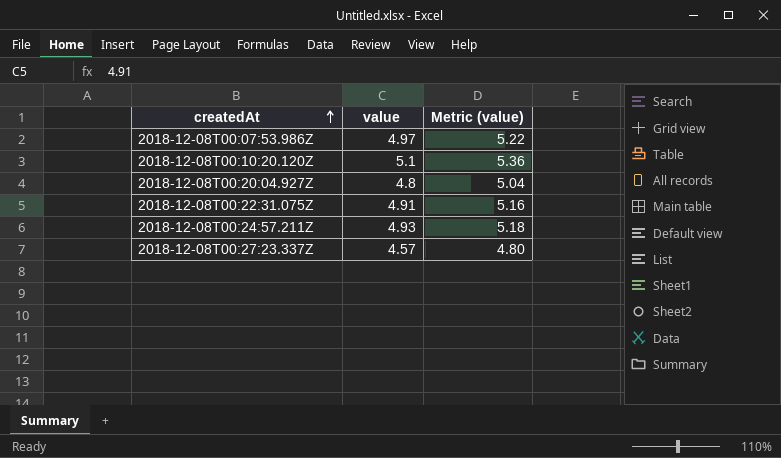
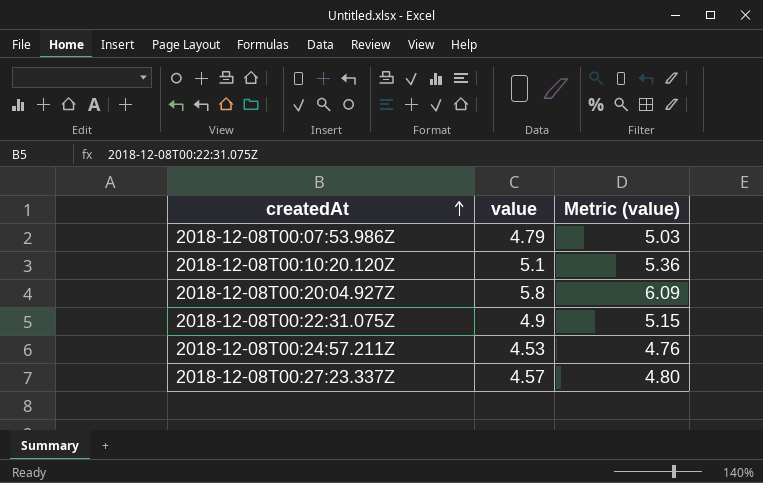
2018-12-08T00:07:53.986Z | value: 4.97 -> 4.79
2018-12-08T00:07:53.986Z | Metric (value): 5.22 -> 5.03
2018-12-08T00:20:04.927Z | value: 4.8 -> 5.8
2018-12-08T00:20:04.927Z | Metric (value): 5.04 -> 6.09
2018-12-08T00:22:31.075Z | value: 4.91 -> 4.9
2018-12-08T00:22:31.075Z | Metric (value): 5.16 -> 5.15
2018-12-08T00:24:57.211Z | value: 4.93 -> 4.53
2018-12-08T00:24:57.211Z | Metric (value): 5.18 -> 4.76

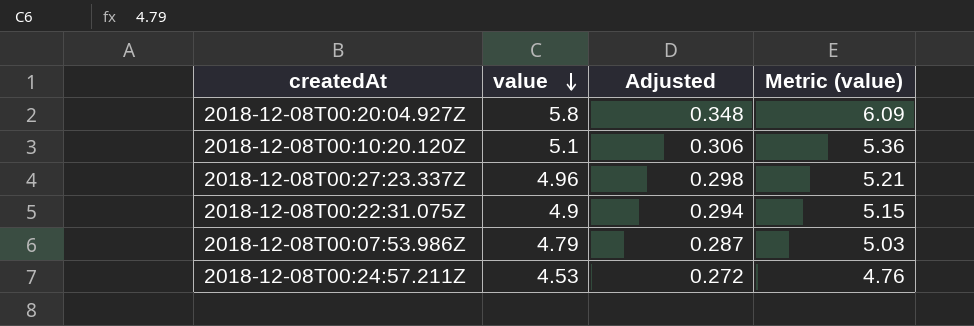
row order: createdAt ascending -> value descending
column Adjusted | formula: none -> [value] * 0.06
2018-12-08T00:27:23.337Z | value: 4.57 -> 4.96
2018-12-08T00:27:23.337Z | Metric (value): 4.80 -> 5.21

